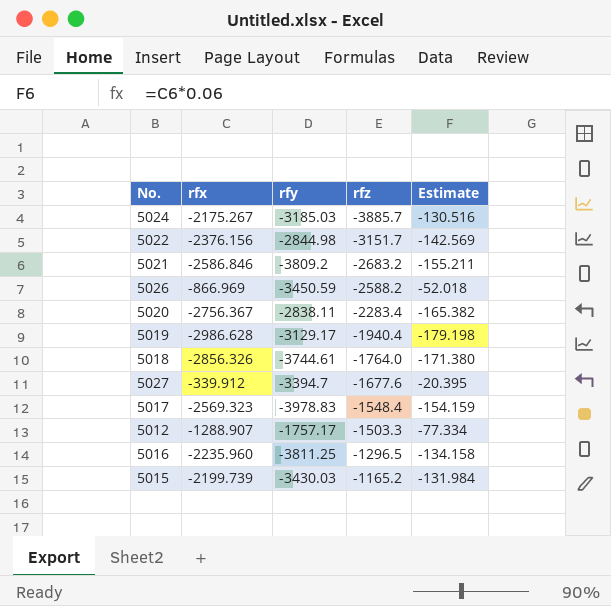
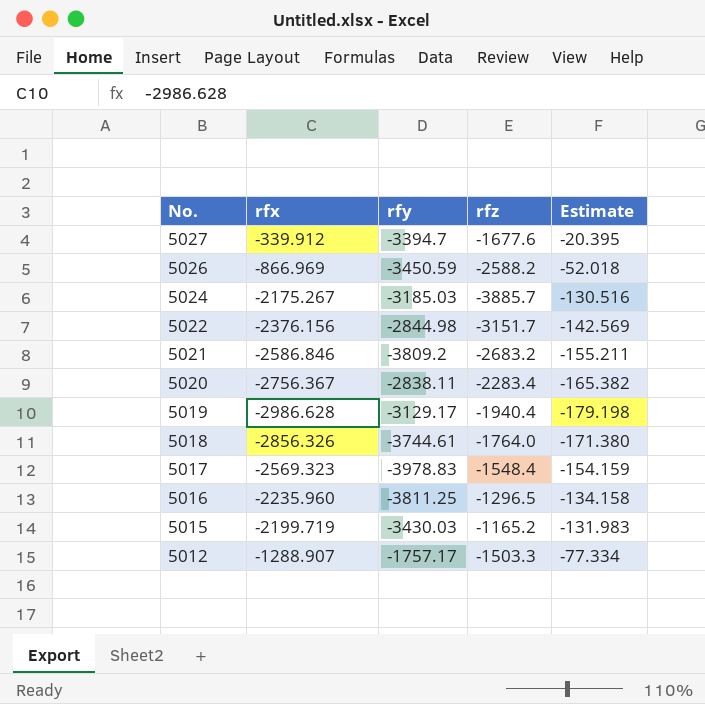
row order: rfz ascending -> No. descending
5015 | rfx: -2199.739 -> -2199.719
5015 | Estimate: -131.984 -> -131.983

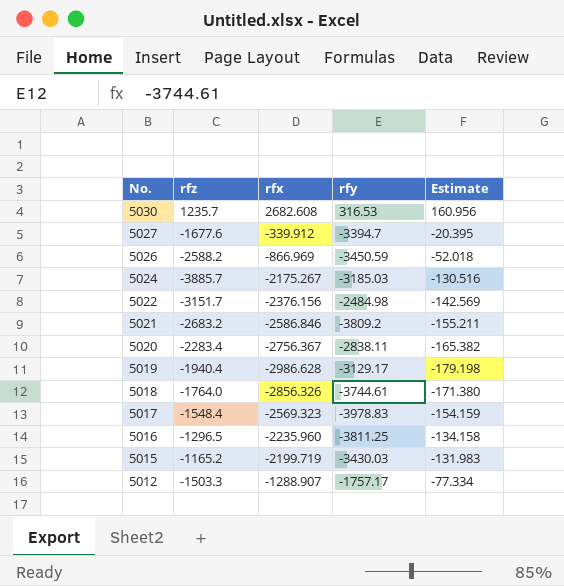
column rfz | position: 4 -> 2
row 5030: none -> 1235.7 | 2682.608 | 316.53 | 160.956
5022 | rfy: -2844.98 -> -2484.98

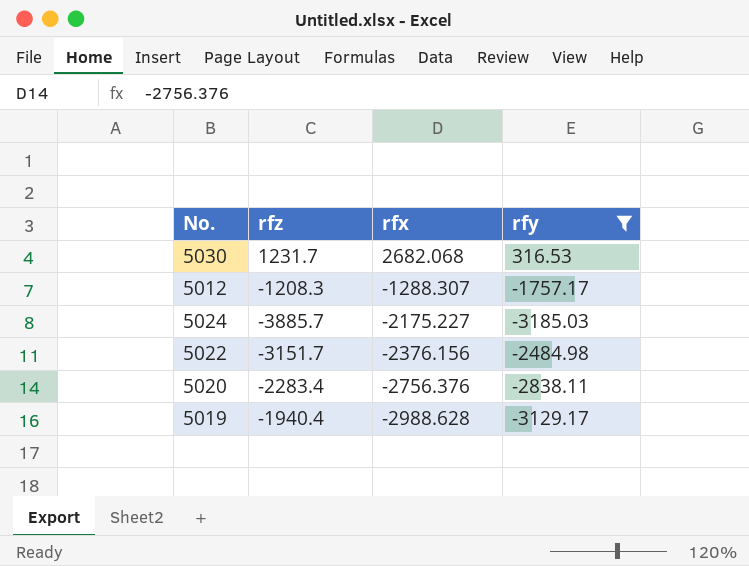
filter: none -> rfy >= -3185.03
row order: No. descending -> rfx descending
column Estimate | formula: [rfx] * 0.06 -> none
5030 | rfz: 1235.7 -> 1231.7
5030 | rfx: 2682.608 -> 2682.068
5012 | rfz: -1503.3 -> -1208.3
5012 | rfx: -1288.907 -> -1288.307
5024 | rfx: -2175.267 -> -2175.227
5020 | rfx: -2756.367 -> -2756.376
5019 | rfx: -2986.628 -> -2988.628

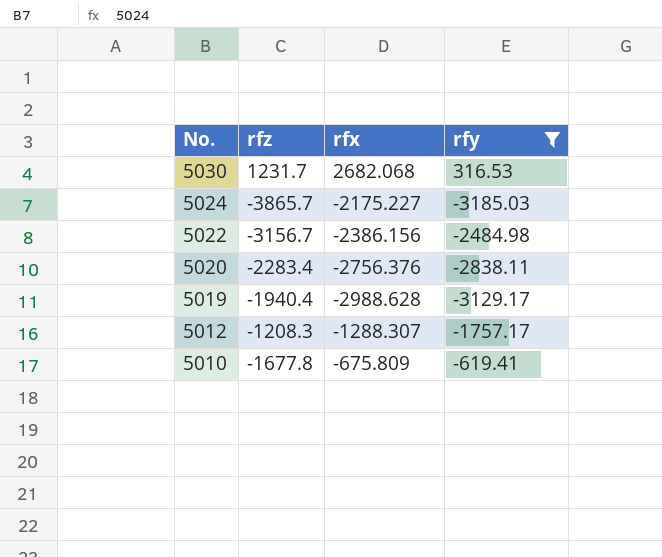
row order: rfx descending -> No. descending
5024 | rfz: -3885.7 -> -3865.7
5022 | rfz: -3151.7 -> -3156.7
5022 | rfx: -2376.156 -> -2386.156
row 5010: none -> -1677.8 | -675.809 | -619.41

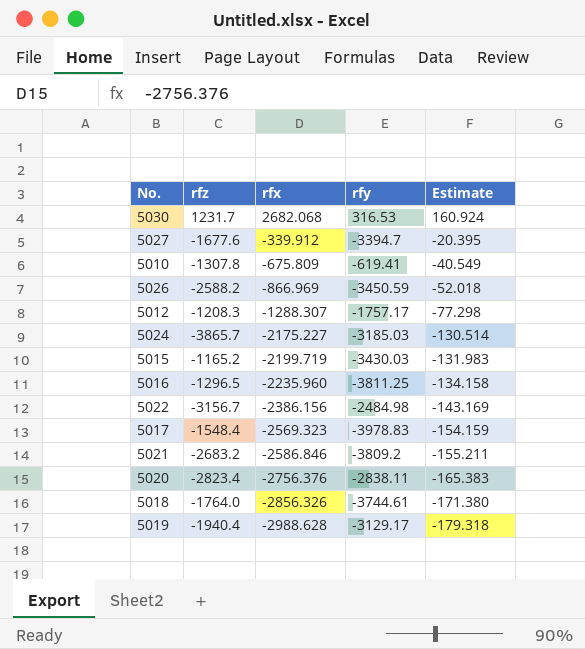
filter: rfy >= -3185.03 -> none
row order: No. descending -> rfx descending
column Estimate | formula: none -> [rfx] * 0.06
5010 | rfz: -1677.8 -> -1307.8
5020 | rfz: -2283.4 -> -2823.4

